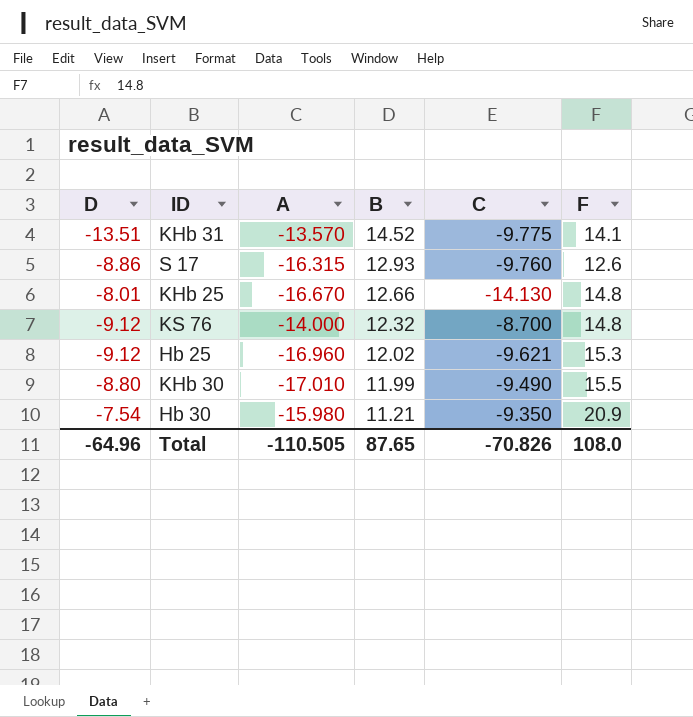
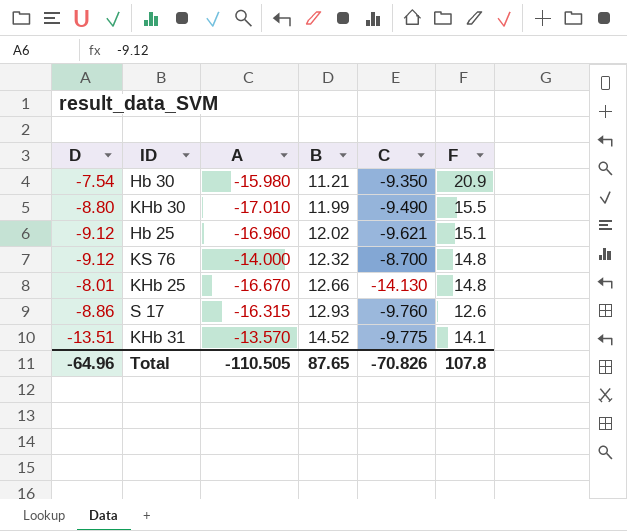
row order: B descending -> B ascending
Hb 25 | F: 15.3 -> 15.1
Total | F: 108.0 -> 107.8

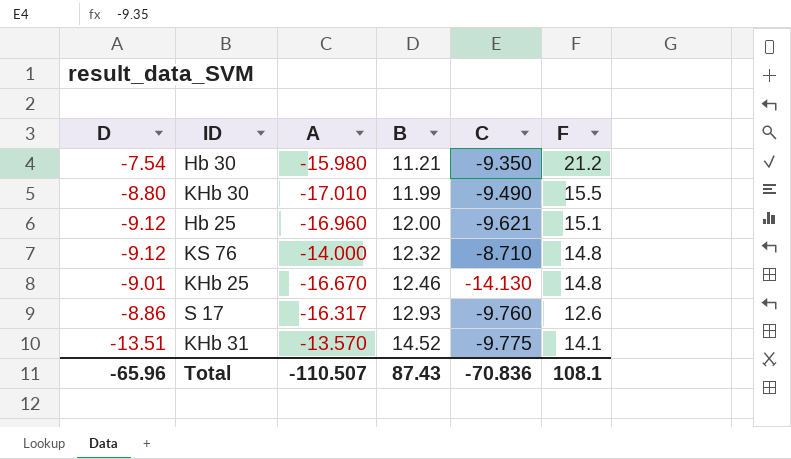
Hb 30 | F: 20.9 -> 21.2
Hb 25 | B: 12.02 -> 12.00
KS 76 | C: -8.700 -> -8.710
KHb 25 | D: -8.01 -> -9.01
KHb 25 | B: 12.66 -> 12.46
S 17 | A: -16.315 -> -16.317
Total | D: -64.96 -> -65.96
Total | A: -110.505 -> -110.507
Total | B: 87.65 -> 87.43
Total | C: -70.826 -> -70.836
Total | F: 107.8 -> 108.1

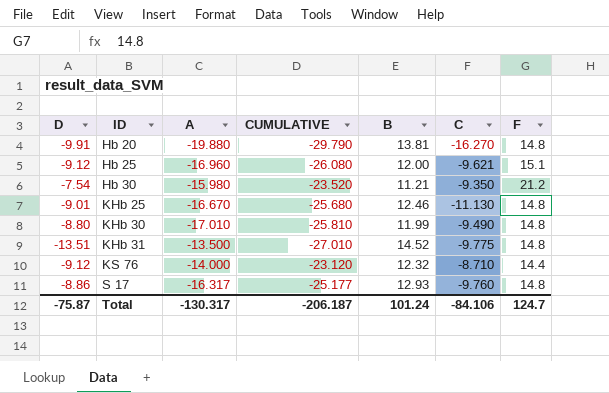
row order: B ascending -> ID ascending
column CUMULATIVE | formula: none -> [D] + [A]
row Hb 20: none -> -9.91 | -19.880 | -29.790 | 13.81 | -16.270 | 14.8
KHb 25 | C: -14.130 -> -11.130
KHb 30 | F: 15.5 -> 14.8
KHb 31 | A: -13.570 -> -13.500
KHb 31 | F: 14.1 -> 14.8
KS 76 | F: 14.8 -> 14.4
S 17 | F: 12.6 -> 14.8
Total | D: -65.96 -> -75.87
Total | A: -110.507 -> -130.317
Total | B: 87.43 -> 101.24
Total | C: -70.836 -> -84.106
Total | F: 108.1 -> 124.7

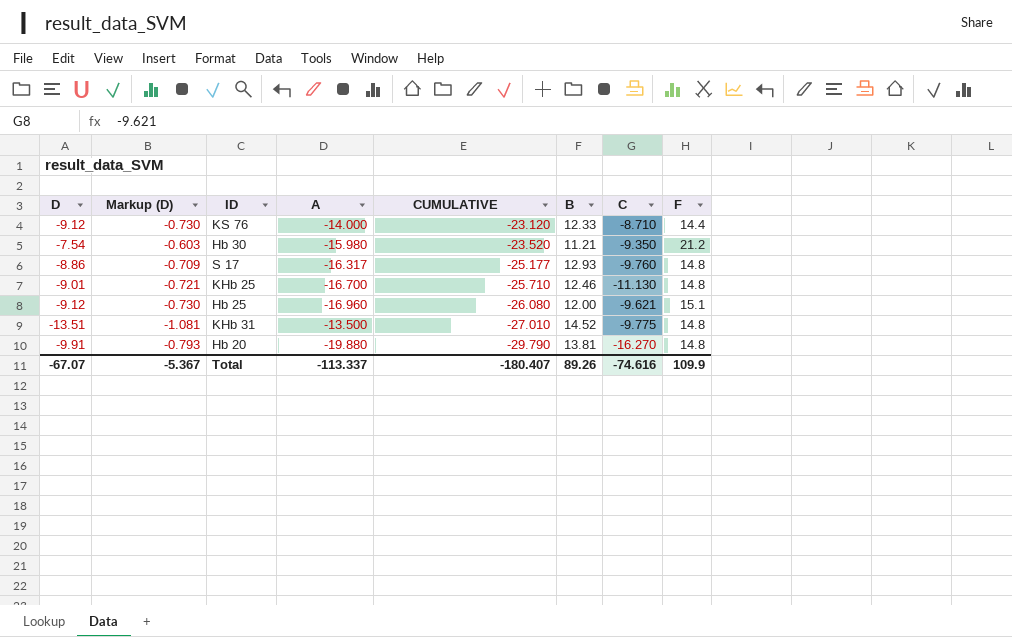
row order: ID ascending -> CUMULATIVE descending
column Markup (D) | formula: none -> [D] * 0.08
row KHb 30: -8.80 | -17.010 | -25.810 | 11.99 | -9.490 | 14.8 -> none
KS 76 | B: 12.32 -> 12.33
KHb 25 | A: -16.670 -> -16.700
KHb 25 | CUMULATIVE: -25.680 -> -25.710
Total | D: -75.87 -> -67.07
Total | A: -130.317 -> -113.337
Total | CUMULATIVE: -206.187 -> -180.407
Total | B: 101.24 -> 89.26
Total | C: -84.106 -> -74.616
Total | F: 124.7 -> 109.9

